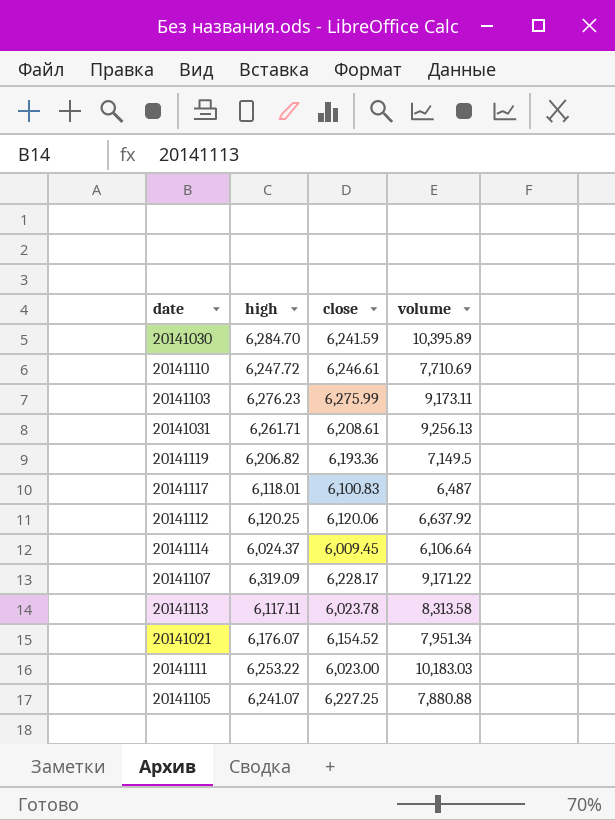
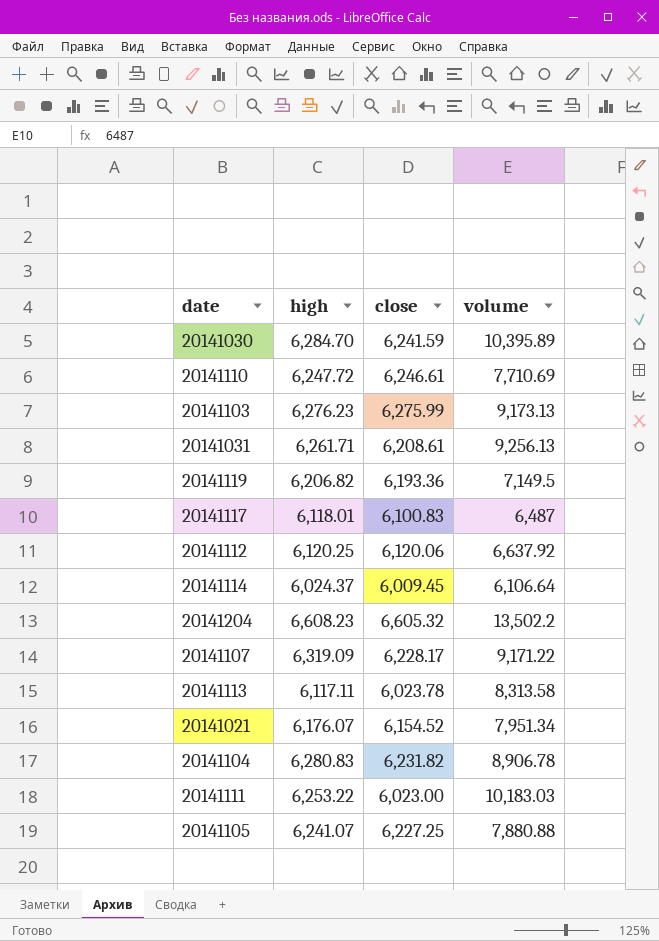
20141103 | volume: 9,173.11 -> 9,173.13
row 20141204: none -> 6,608.23 | 6,605.32 | 13,502.2
row 20141104: none -> 6,280.83 | 6,231.82 | 8,906.78

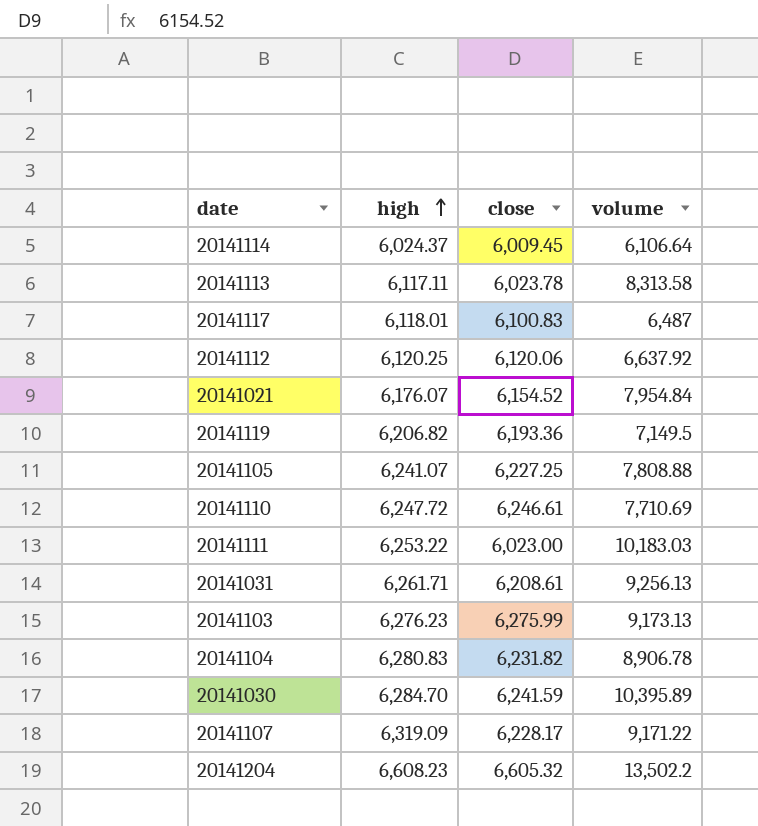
row order: none -> high ascending
20141021 | volume: 7,951.34 -> 7,954.84
20141105 | volume: 7,880.88 -> 7,808.88

